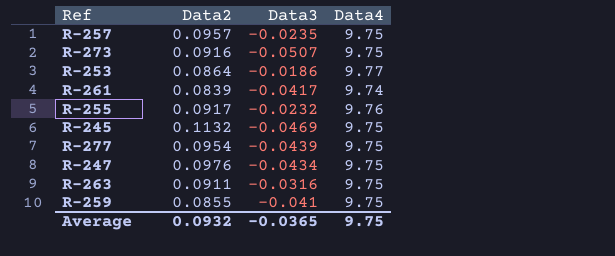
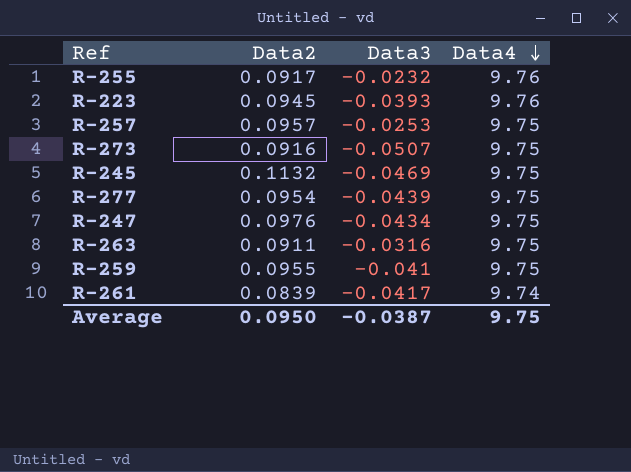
row order: none -> Data4 descending
row R-253: 0.0864 | -0.0186 | 9.77 -> none
row R-223: none -> 0.0945 | -0.0393 | 9.76
R-257 | Data3: -0.0235 -> -0.0253
R-259 | Data2: 0.0855 -> 0.0955
Average | Data2: 0.0932 -> 0.0950
Average | Data3: -0.0365 -> -0.0387

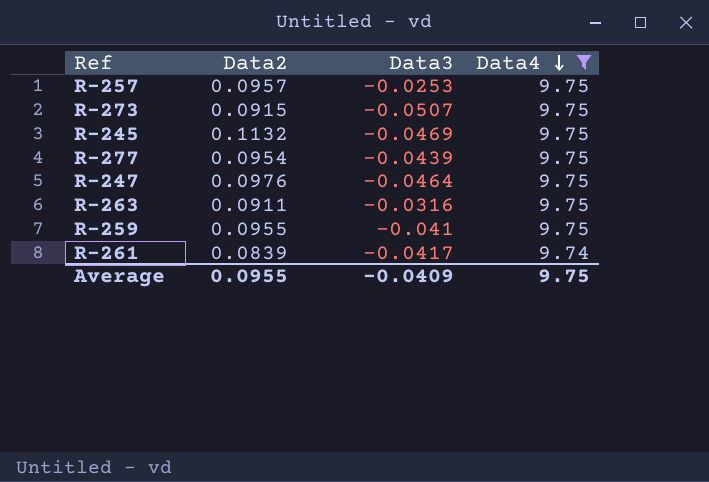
filter: none -> Data4 != 9.76
R-273 | Data2: 0.0916 -> 0.0915
R-247 | Data3: -0.0434 -> -0.0464
Average | Data2: 0.0950 -> 0.0955
Average | Data3: -0.0387 -> -0.0409

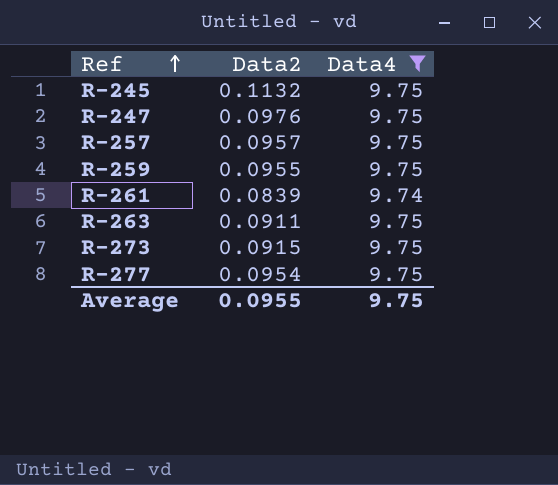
row order: Data4 descending -> Ref ascending
column Data3 | position: 3 -> none

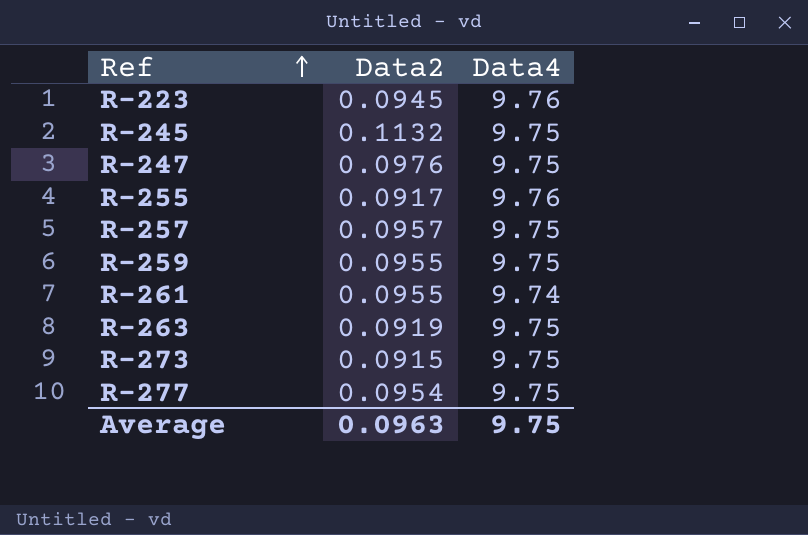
filter: Data4 != 9.76 -> none
R-261 | Data2: 0.0839 -> 0.0955
R-263 | Data2: 0.0911 -> 0.0919
Average | Data2: 0.0955 -> 0.0963

